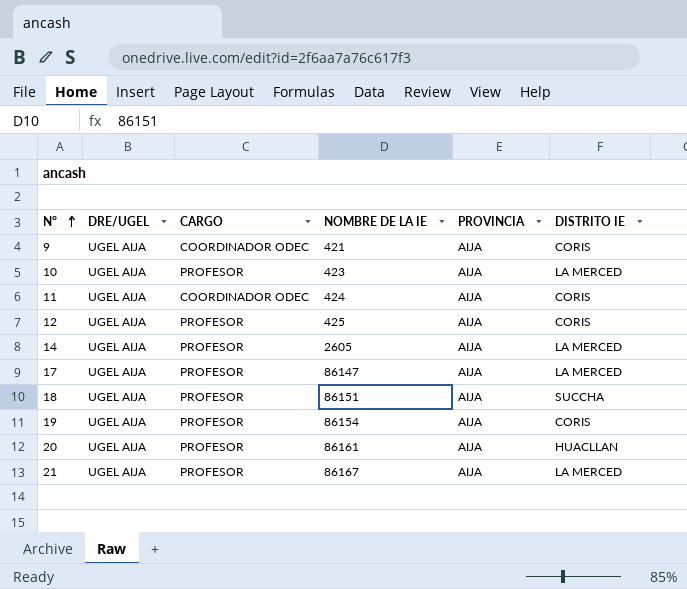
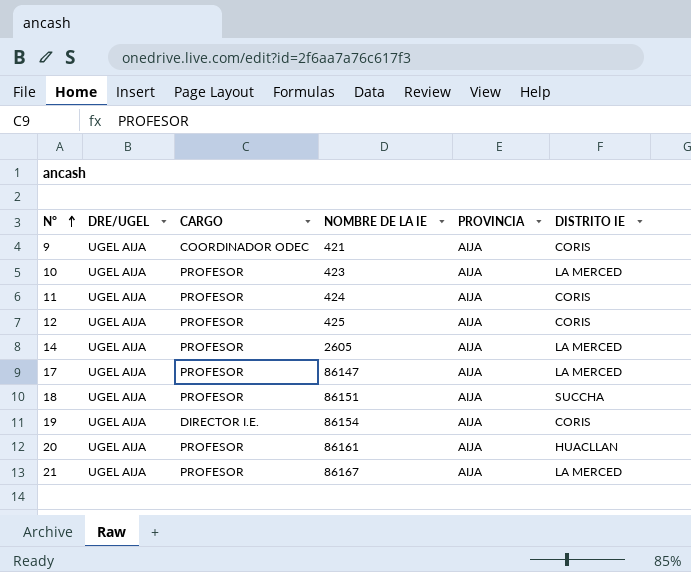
11 | CARGO: COORDINADOR ODEC -> PROFESOR
19 | CARGO: PROFESOR -> DIRECTOR I.E.

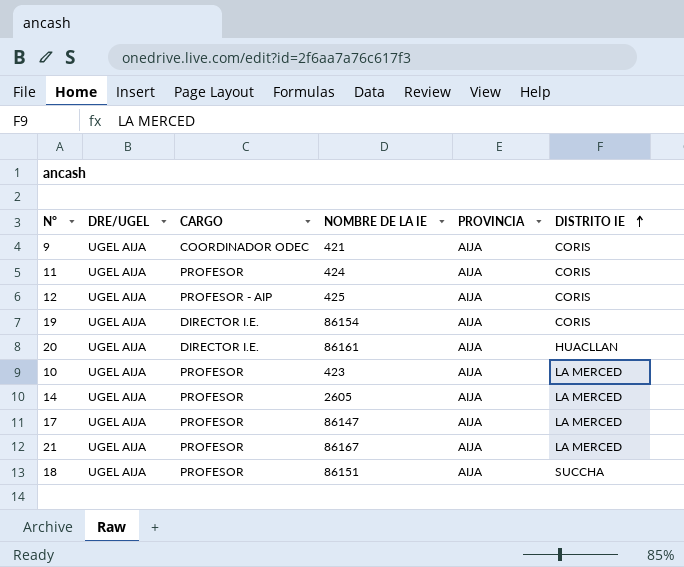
row order: N° ascending -> DISTRITO IE ascending
12 | CARGO: PROFESOR -> PROFESOR - AIP
20 | CARGO: PROFESOR -> DIRECTOR I.E.

